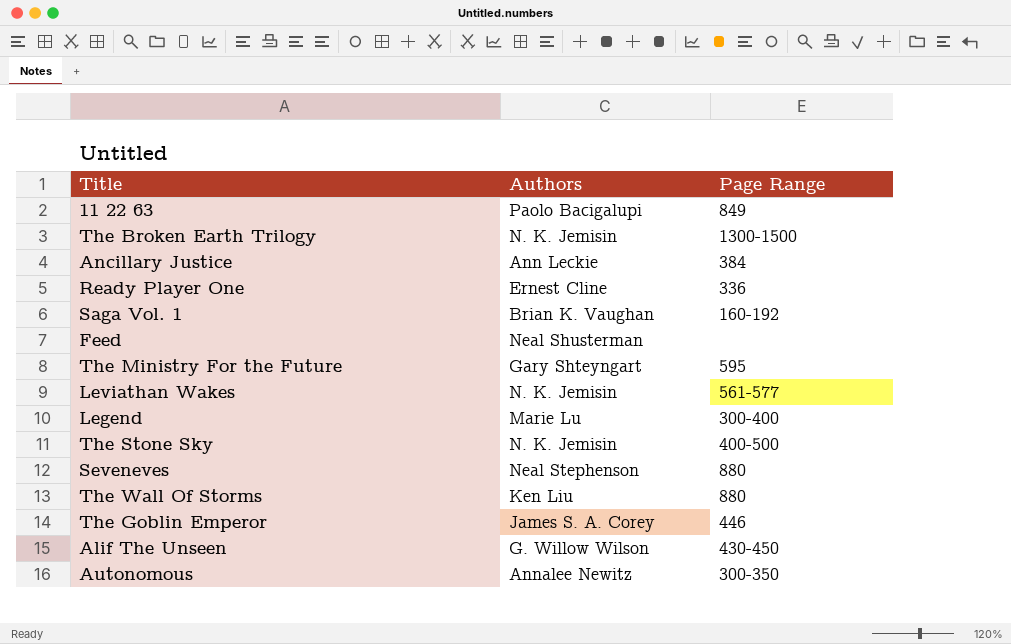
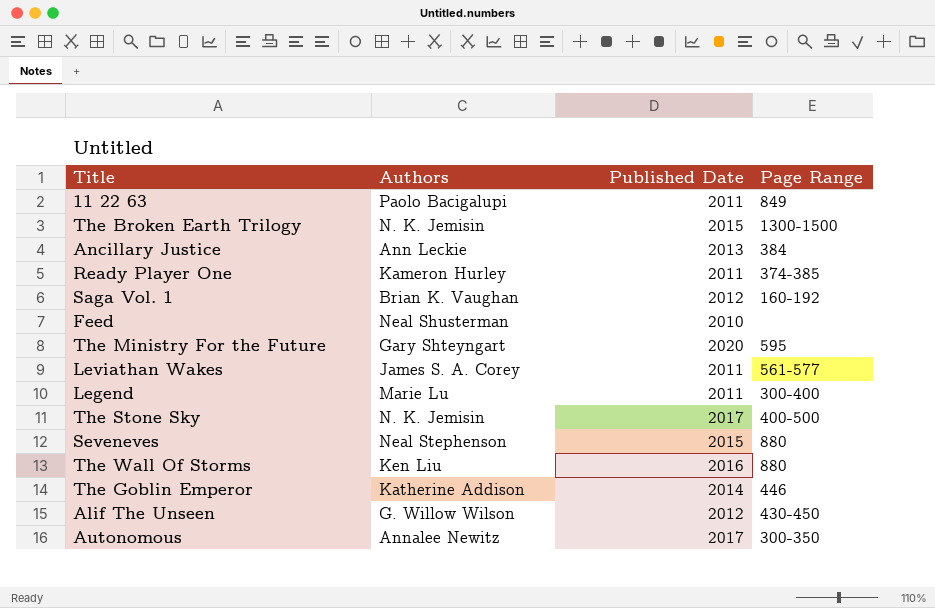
column Published Date | position: none -> 3
Ready Player One | Authors: Ernest Cline -> Kameron Hurley
Ready Player One | Page Range: 336 -> 374-385
Leviathan Wakes | Authors: N. K. Jemisin -> James S. A. Corey
The Goblin Emperor | Authors: James S. A. Corey -> Katherine Addison

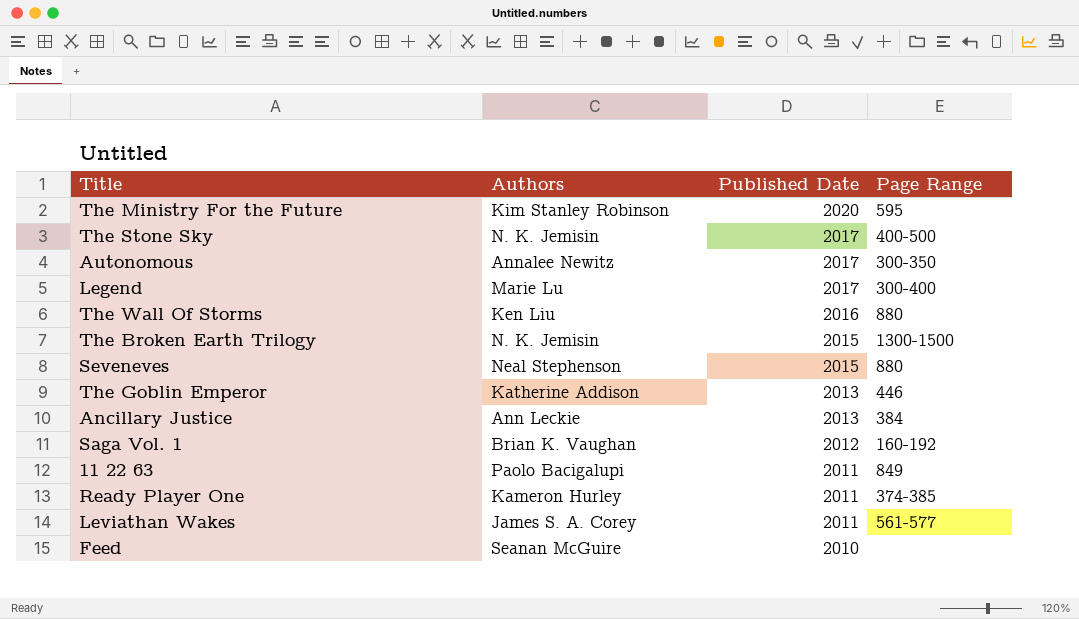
row order: none -> Published Date descending
row Alif The Unseen: G. Willow Wilson | 2012 | 430-450 -> none
The Ministry For the Future | Authors: Gary Shteyngart -> Kim Stanley Robinson
Legend | Published Date: 2011 -> 2017
The Goblin Emperor | Published Date: 2014 -> 2013
Feed | Authors: Neal Shusterman -> Seanan McGuire

